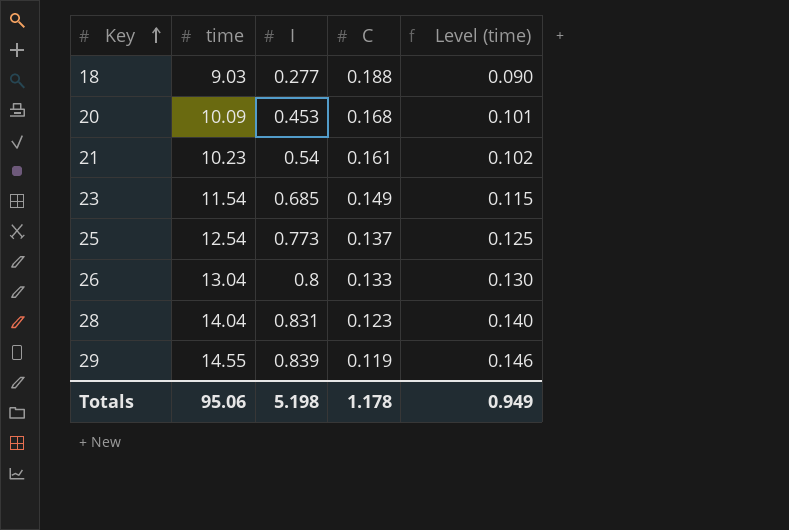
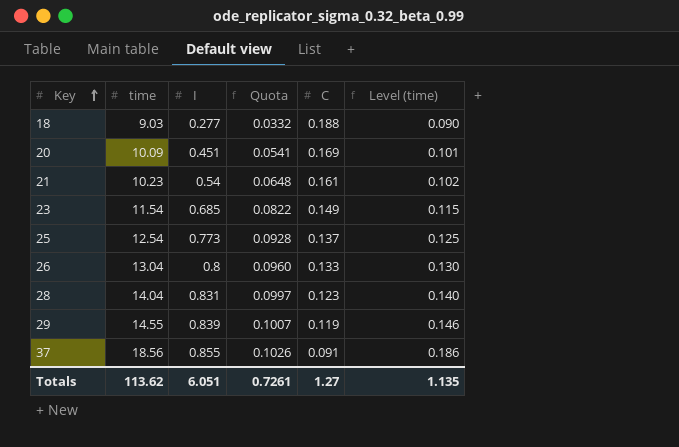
column Quota | formula: none -> [I] * 0.12
20 | I: 0.453 -> 0.451
20 | C: 0.168 -> 0.169
row 37: none -> 18.56 | 0.855 | 0.1026 | 0.091 | 0.186
Totals | time: 95.06 -> 113.62
Totals | I: 5.198 -> 6.051
Totals | C: 1.178 -> 1.27
Totals | Level (time): 0.949 -> 1.135

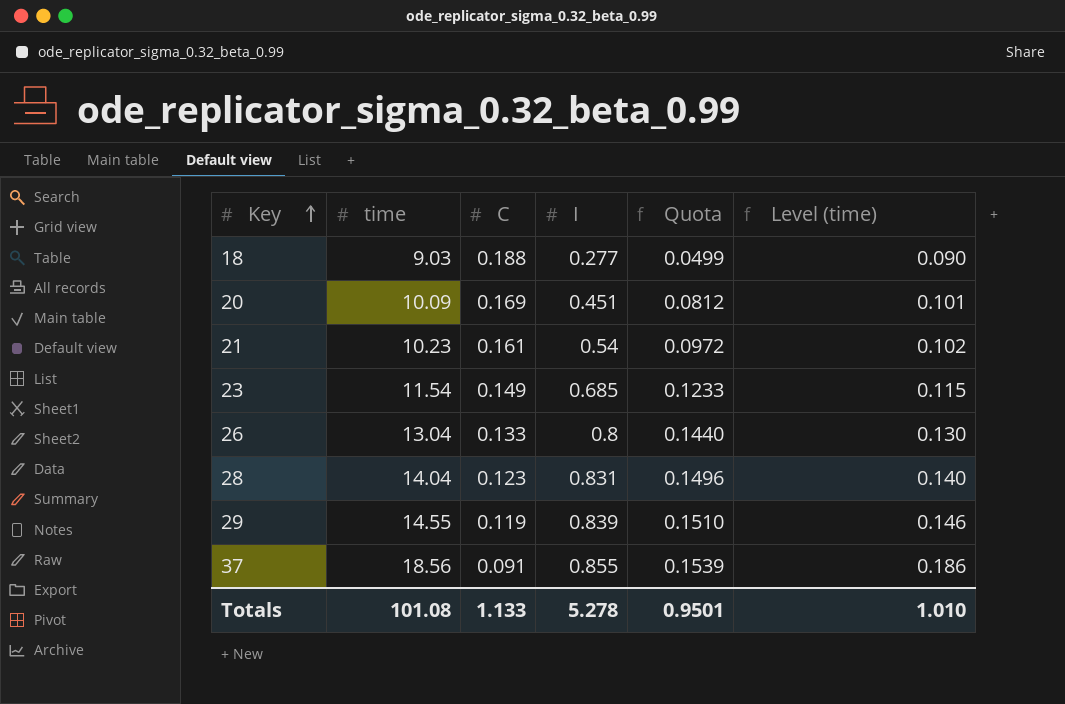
column C | position: 5 -> 3
column Quota | formula: [I] * 0.12 -> [I] * 0.18
row 25: 12.54 | 0.773 | 0.0928 | 0.137 | 0.125 -> none
Totals | time: 113.62 -> 101.08
Totals | C: 1.27 -> 1.133
Totals | I: 6.051 -> 5.278
Totals | Quota: 0.7261 -> 0.9501
Totals | Level (time): 1.135 -> 1.010

